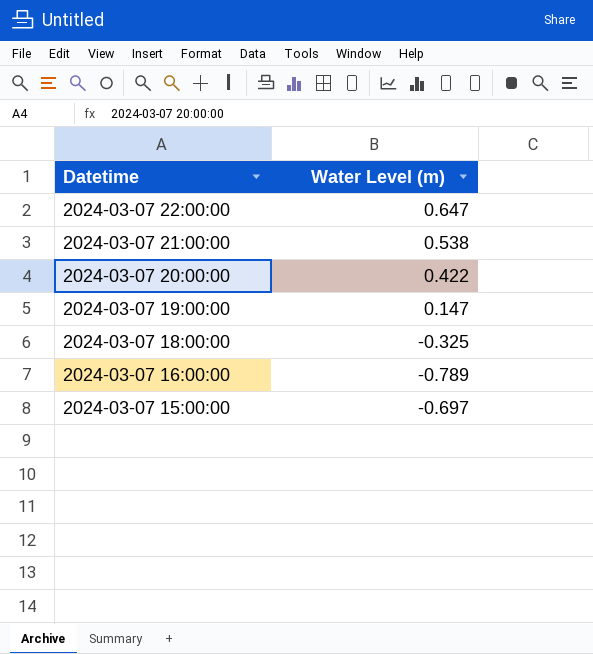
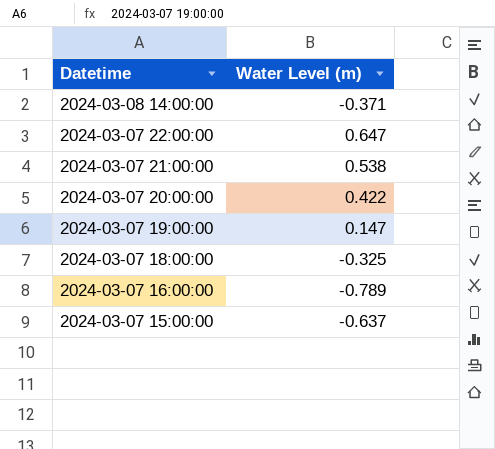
row 2024-03-08 14:00:00: none -> -0.371
2024-03-07 15:00:00 | Water Level (m): -0.697 -> -0.637

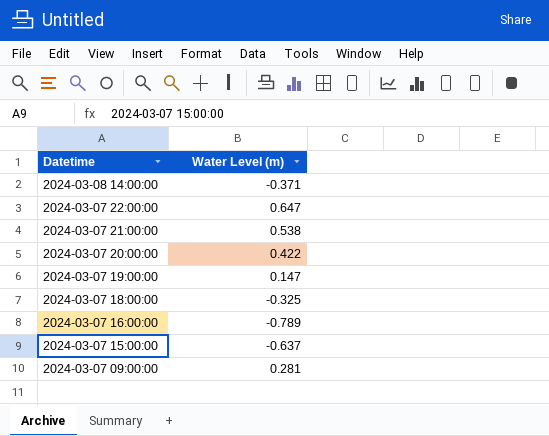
row 2024-03-07 09:00:00: none -> 0.281

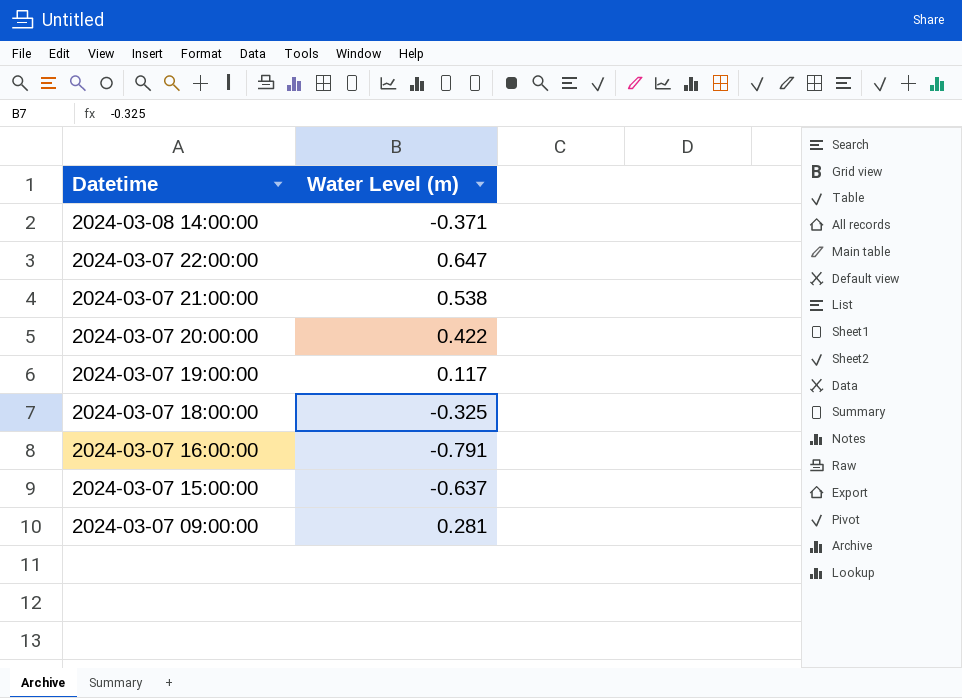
2024-03-07 19:00:00 | Water Level (m): 0.147 -> 0.117
2024-03-07 16:00:00 | Water Level (m): -0.789 -> -0.791

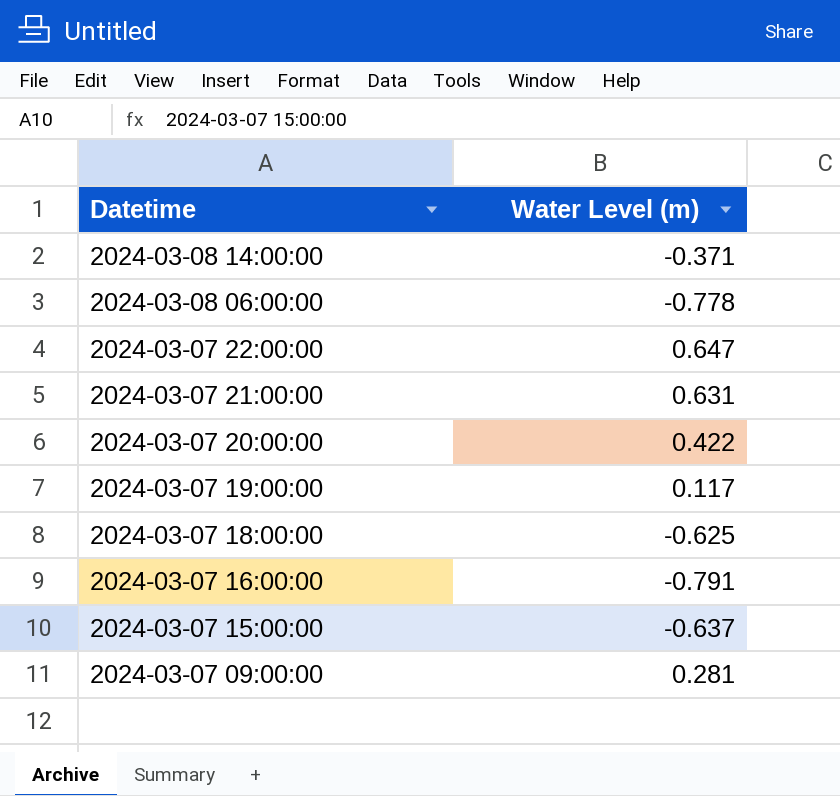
row 2024-03-08 06:00:00: none -> -0.778
2024-03-07 21:00:00 | Water Level (m): 0.538 -> 0.631
2024-03-07 18:00:00 | Water Level (m): -0.325 -> -0.625

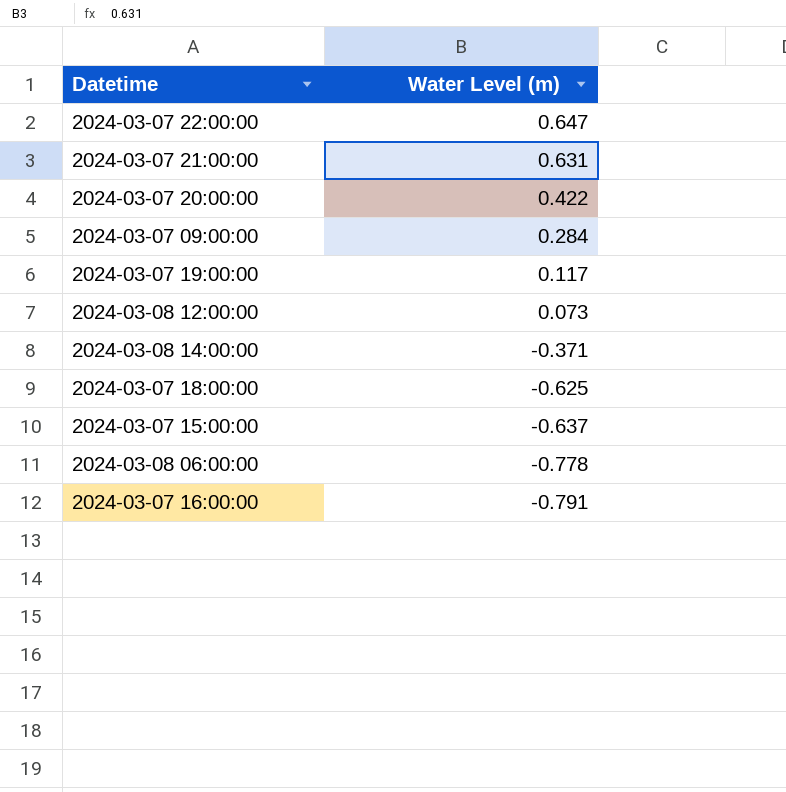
row order: Datetime descending -> Water Level (m) descending
2024-03-07 09:00:00 | Water Level (m): 0.281 -> 0.284
row 2024-03-08 12:00:00: none -> 0.073

